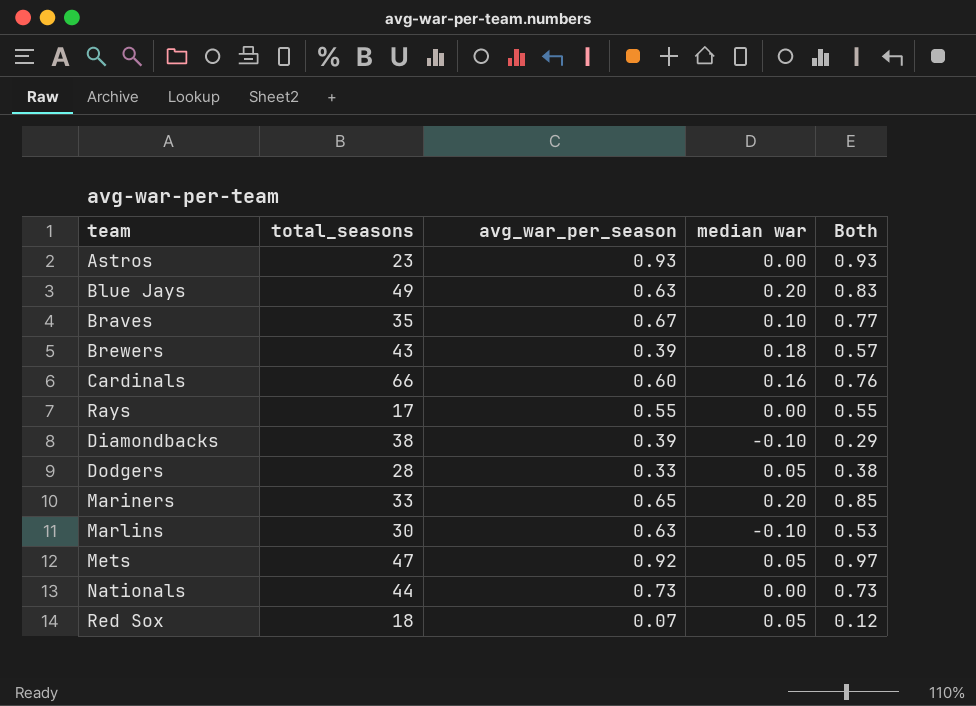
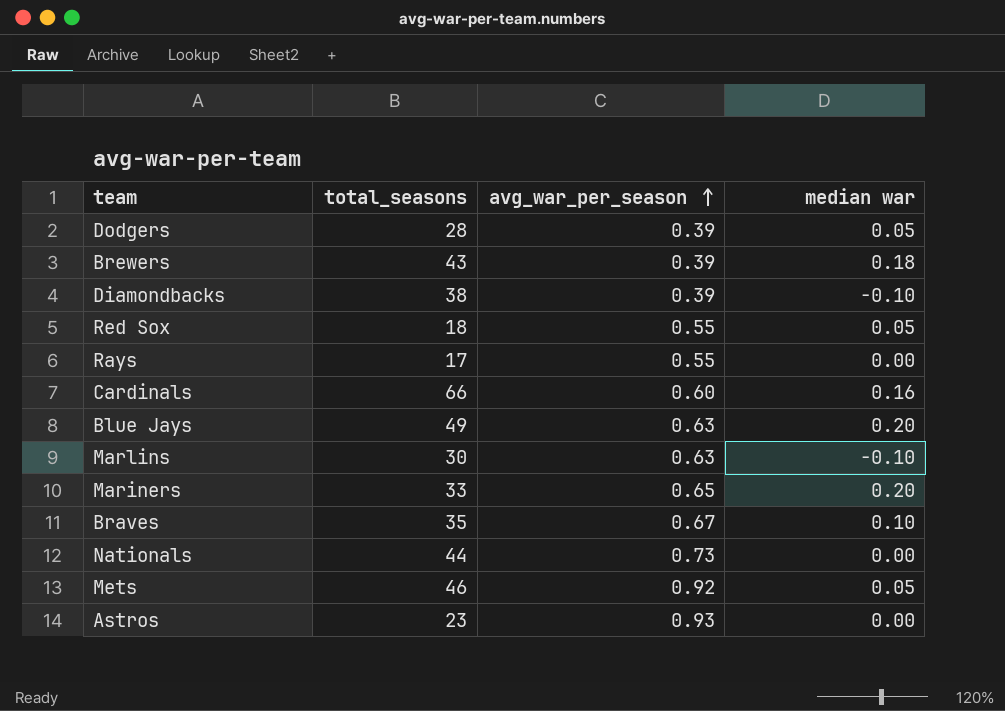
row order: none -> avg_war_per_season ascending
column Both | formula: [avg_war_per_season] + [median war] -> none
Dodgers | avg_war_per_season: 0.33 -> 0.39
Red Sox | avg_war_per_season: 0.07 -> 0.55
Mets | total_seasons: 47 -> 46

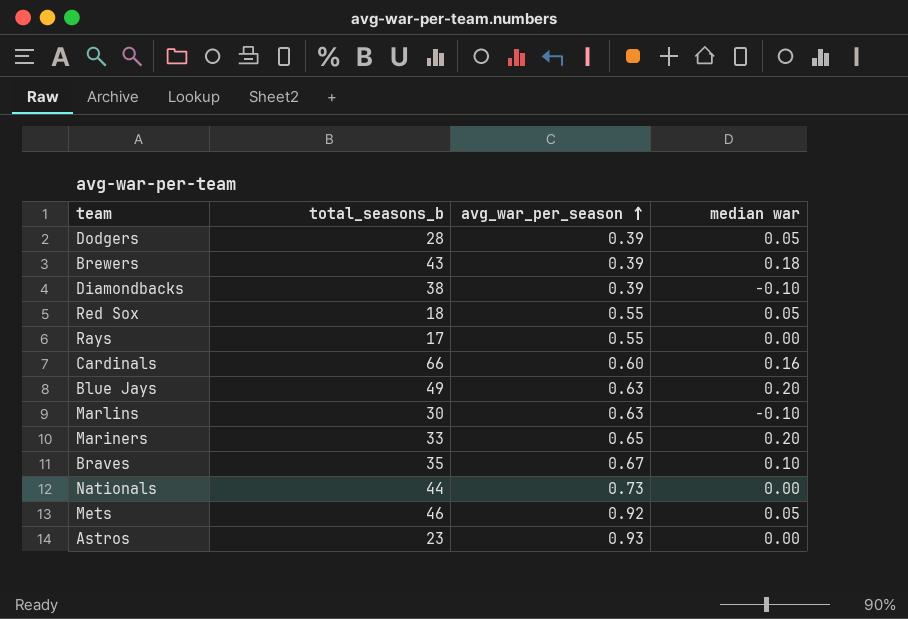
column name: total_seasons -> total_seasons_b

